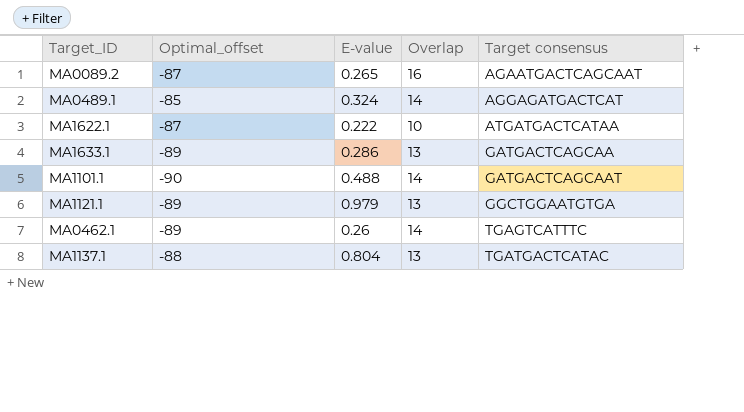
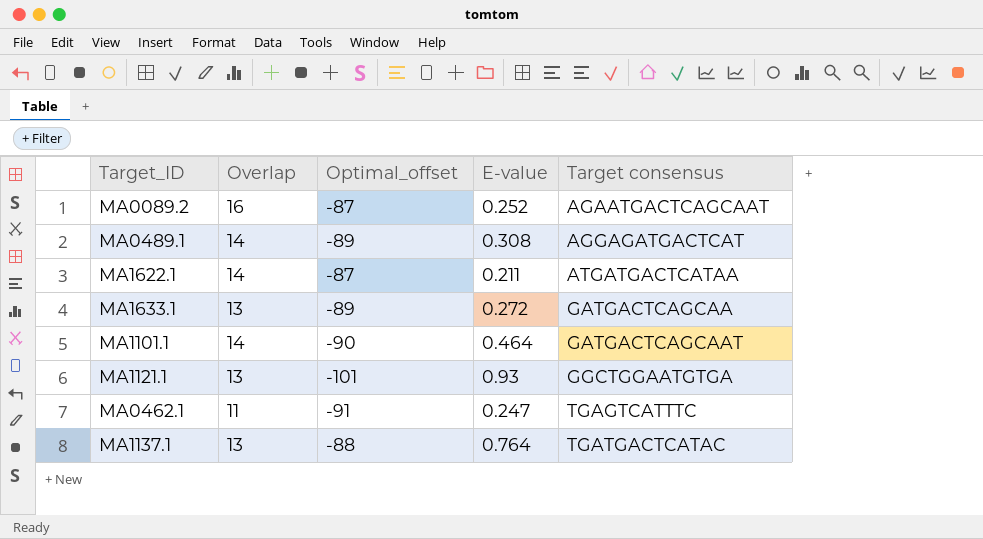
column Overlap | position: 4 -> 2
MA0089.2 | E-value: 0.265 -> 0.252
MA0489.1 | Optimal_offset: -85 -> -89
MA0489.1 | E-value: 0.324 -> 0.308
MA1622.1 | Overlap: 10 -> 14
MA1622.1 | E-value: 0.222 -> 0.211
MA1633.1 | E-value: 0.286 -> 0.272
MA1101.1 | E-value: 0.488 -> 0.464
MA1121.1 | Optimal_offset: -89 -> -101
MA1121.1 | E-value: 0.979 -> 0.93
MA0462.1 | Overlap: 14 -> 11
MA0462.1 | Optimal_offset: -89 -> -91
MA0462.1 | E-value: 0.26 -> 0.247
MA1137.1 | E-value: 0.804 -> 0.764

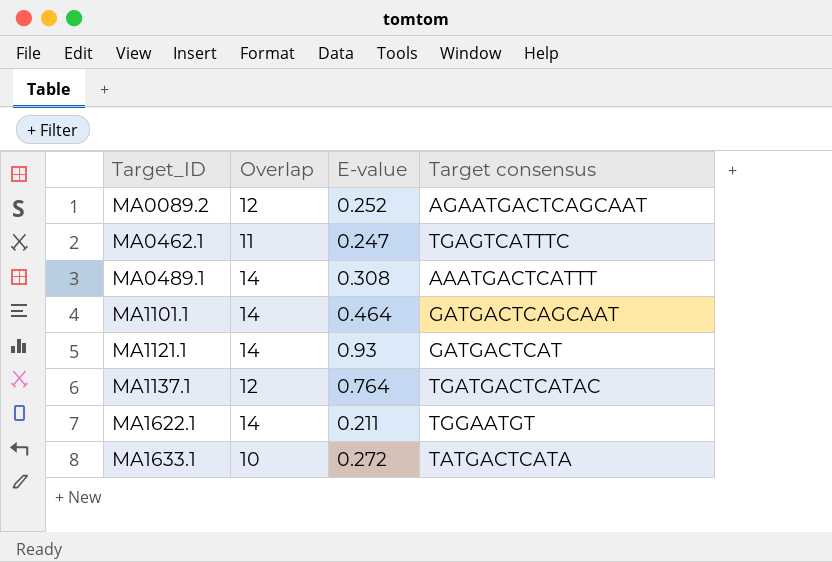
row order: Target consensus ascending -> Target_ID ascending
column Optimal_offset | position: 3 -> none
MA0089.2 | Overlap: 16 -> 12
MA0489.1 | Target consensus: AGGAGATGACTCAT -> AAATGACTCATTT
MA1121.1 | Overlap: 13 -> 14
MA1121.1 | Target consensus: GGCTGGAATGTGA -> GATGACTCAT
MA1137.1 | Overlap: 13 -> 12
MA1622.1 | Target consensus: ATGATGACTCATAA -> TGGAATGT
MA1633.1 | Overlap: 13 -> 10
MA1633.1 | Target consensus: GATGACTCAGCAA -> TATGACTCATA

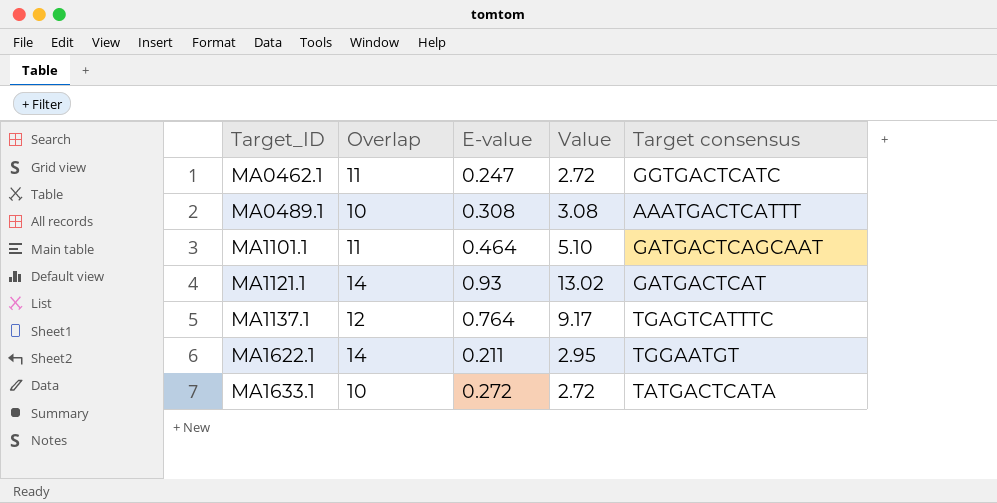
column Value | formula: none -> [Overlap] * [E-value]
row MA0089.2: 12 | 0.252 | AGAATGACTCAGCAAT -> none
MA0462.1 | Target consensus: TGAGTCATTTC -> GGTGACTCATC
MA0489.1 | Overlap: 14 -> 10
MA1101.1 | Overlap: 14 -> 11
MA1137.1 | Target consensus: TGATGACTCATAC -> TGAGTCATTTC

